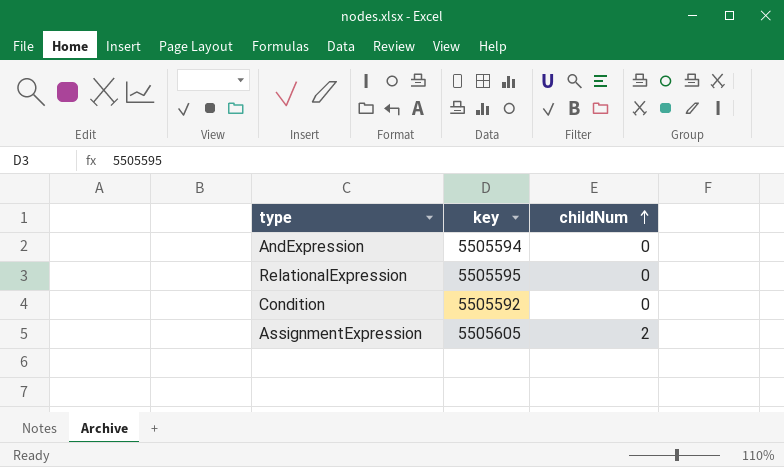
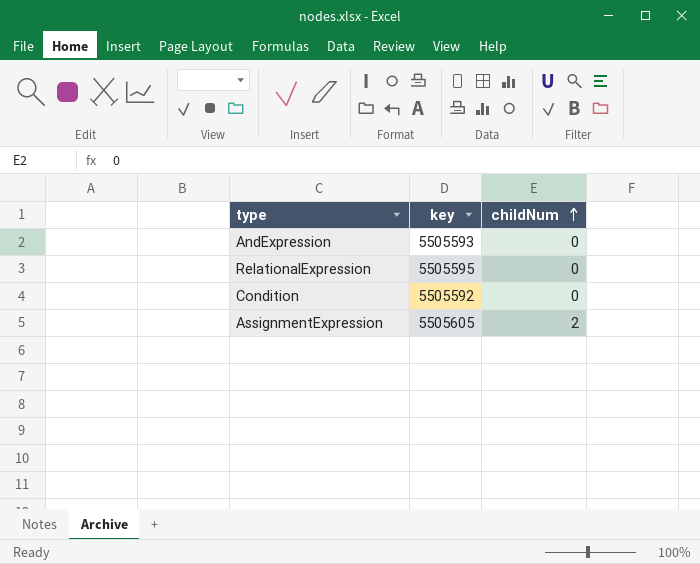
AndExpression | key: 5505594 -> 5505593

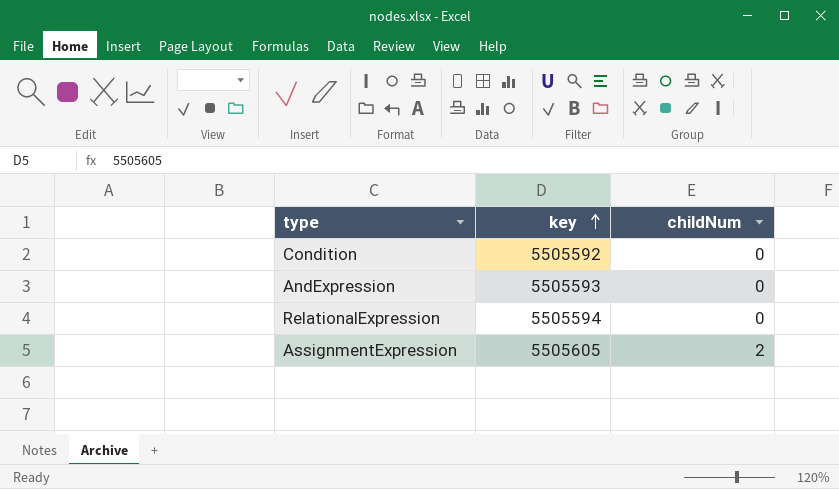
row order: childNum ascending -> key ascending
RelationalExpression | key: 5505595 -> 5505594

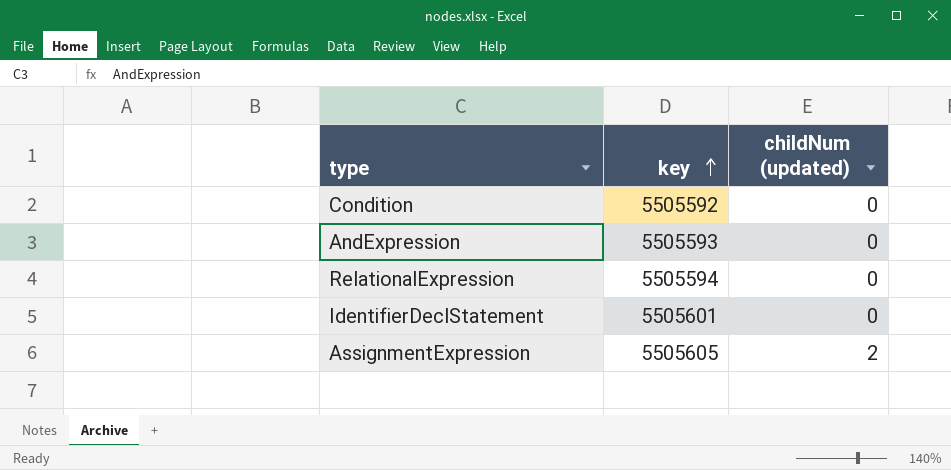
column name: childNum -> childNum (updated)
row IdentifierDeclStatement: none -> 5505601 | 0

